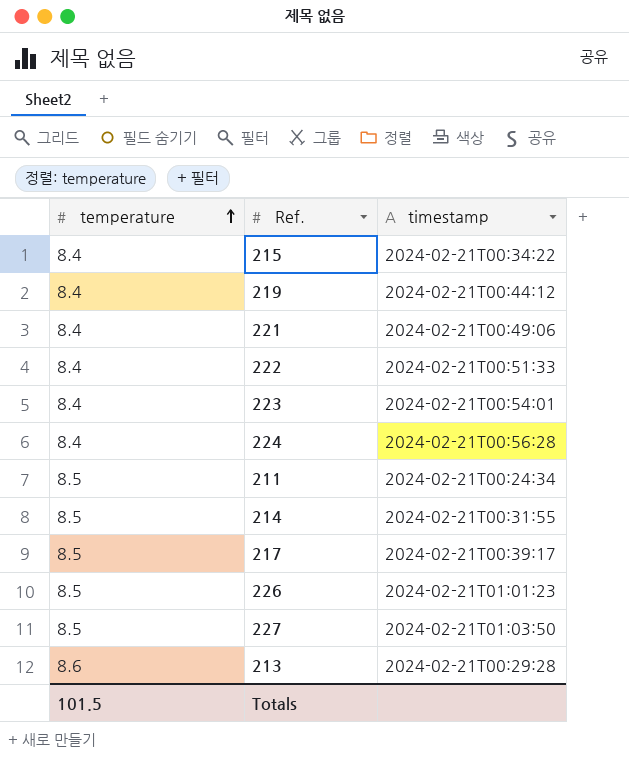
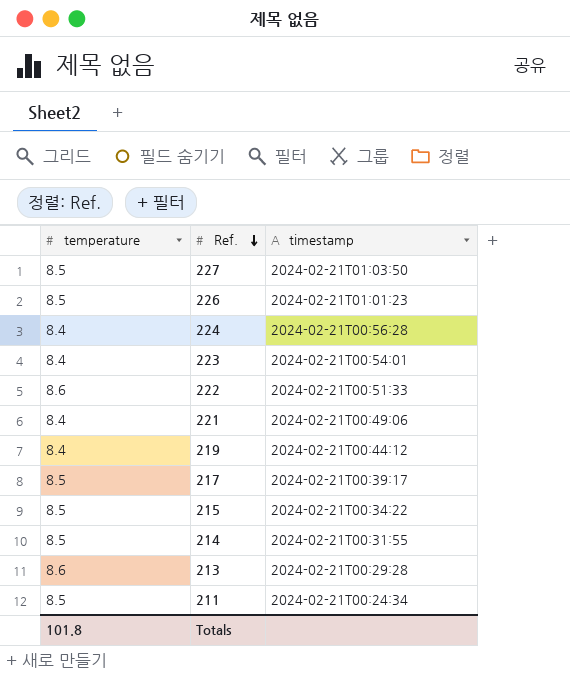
row order: temperature ascending -> Ref. descending
222 | temperature: 8.4 -> 8.6
215 | temperature: 8.4 -> 8.5
Totals | temperature: 101.5 -> 101.8

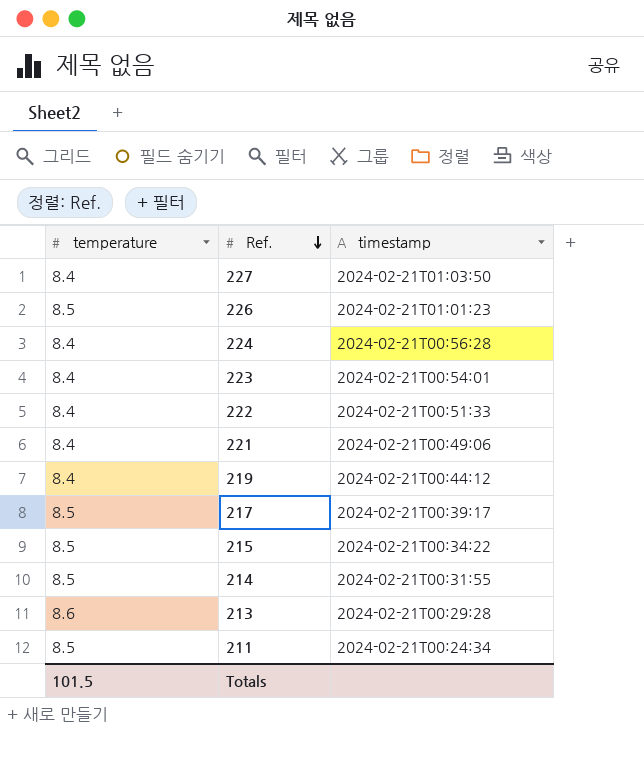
227 | temperature: 8.5 -> 8.4
222 | temperature: 8.6 -> 8.4
Totals | temperature: 101.8 -> 101.5

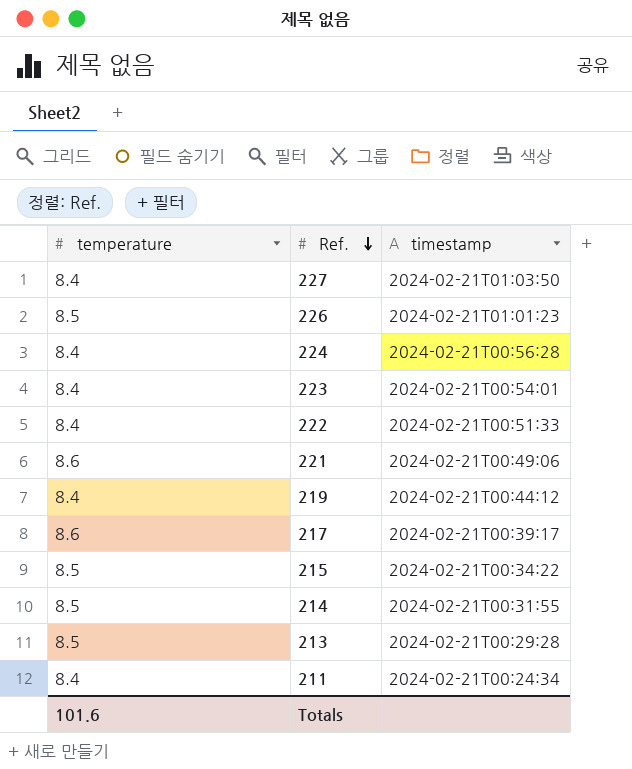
221 | temperature: 8.4 -> 8.6
217 | temperature: 8.5 -> 8.6
213 | temperature: 8.6 -> 8.5
211 | temperature: 8.5 -> 8.4
Totals | temperature: 101.5 -> 101.6

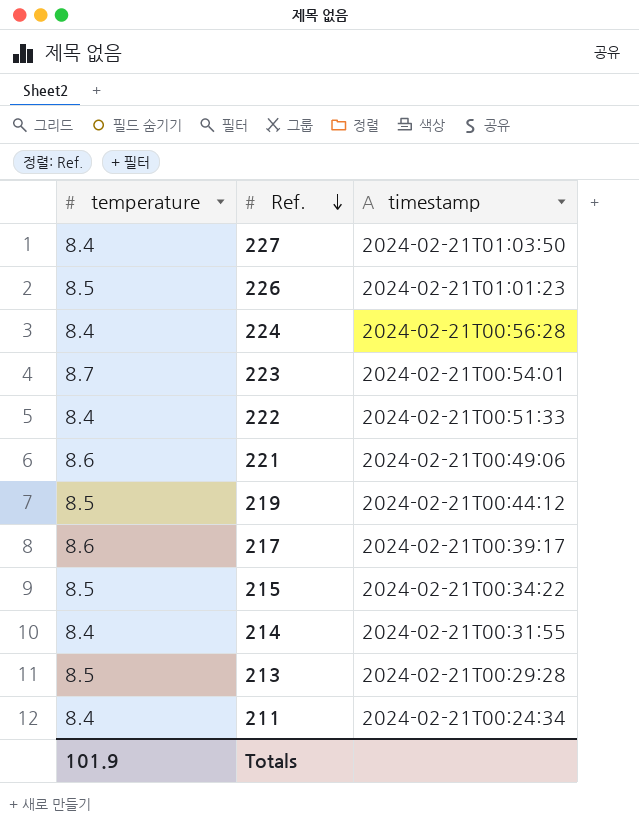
223 | temperature: 8.4 -> 8.7
219 | temperature: 8.4 -> 8.5
214 | temperature: 8.5 -> 8.4
Totals | temperature: 101.6 -> 101.9

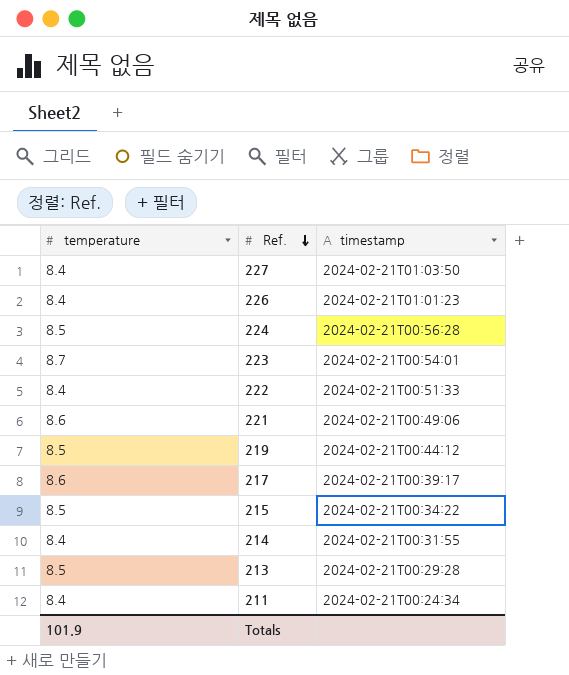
226 | temperature: 8.5 -> 8.4
224 | temperature: 8.4 -> 8.5

